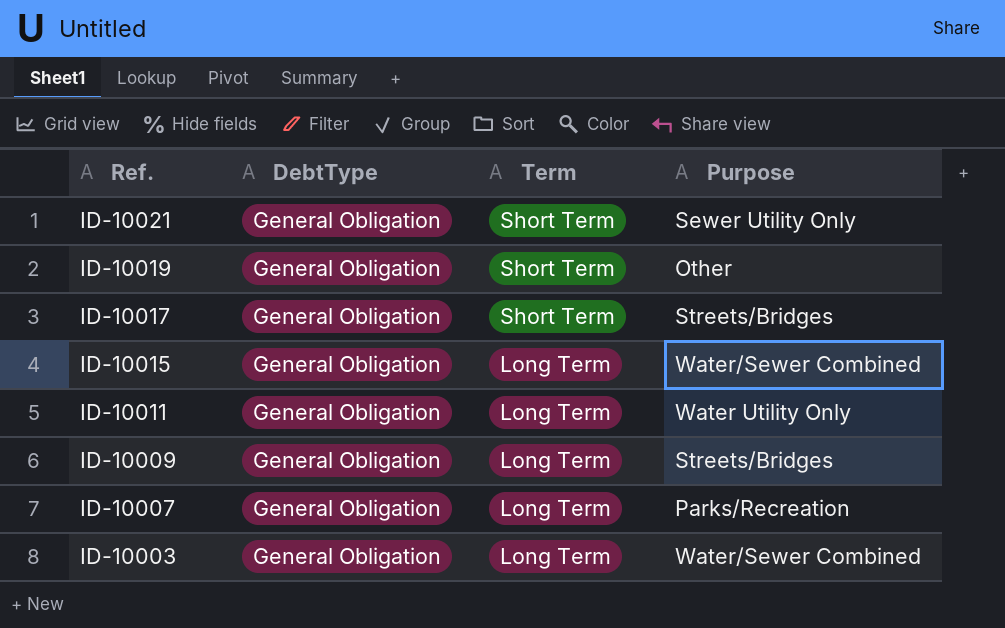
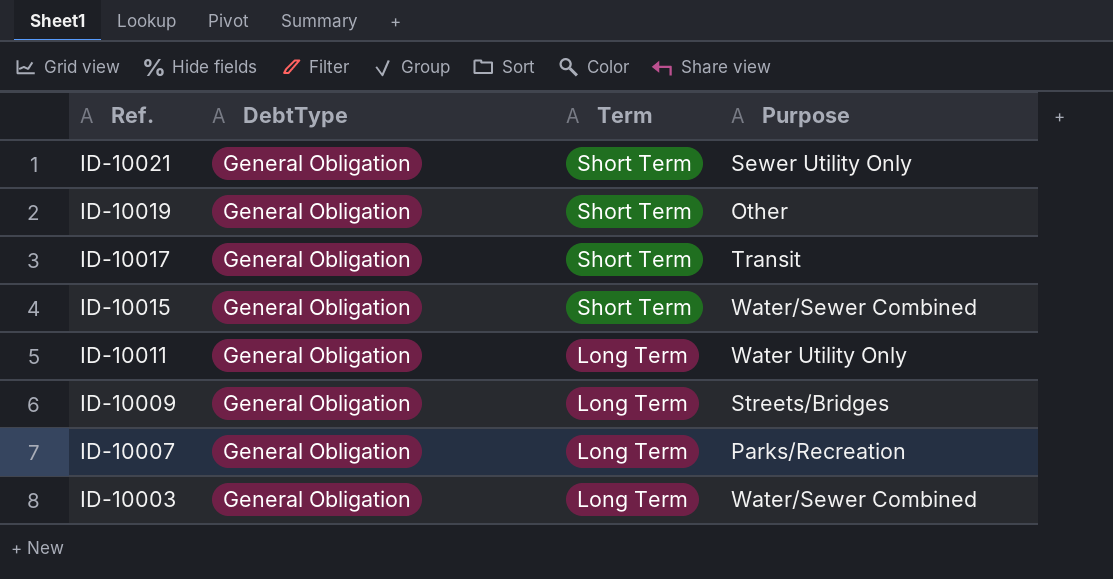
ID-10017 | Purpose: Streets/Bridges -> Transit
ID-10015 | Term: Long Term -> Short Term

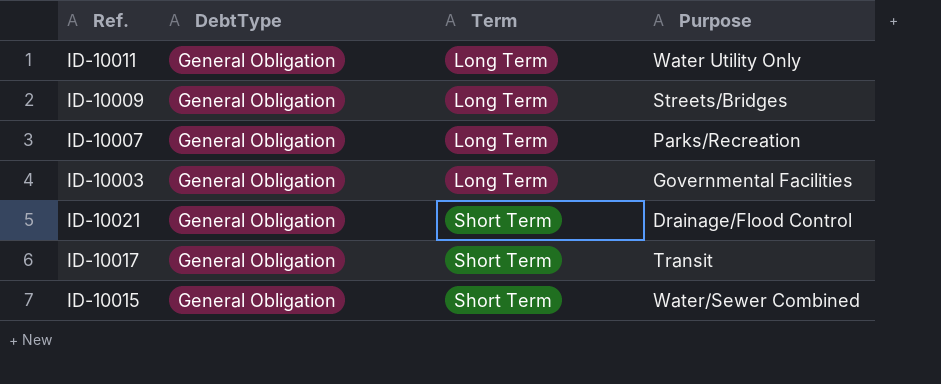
row order: Ref. descending -> Term ascending
row ID-10019: General Obligation | Short Term | Other -> none
ID-10003 | Purpose: Water/Sewer Combined -> Governmental Facilities
ID-10021 | Purpose: Sewer Utility Only -> Drainage/Flood Control

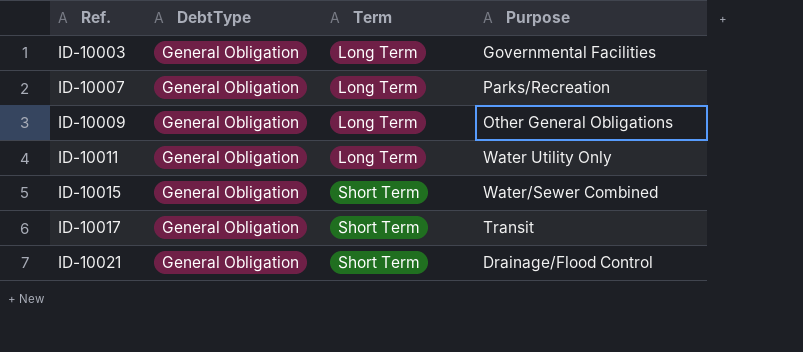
row order: Term ascending -> Ref. ascending
ID-10009 | Purpose: Streets/Bridges -> Other General Obligations

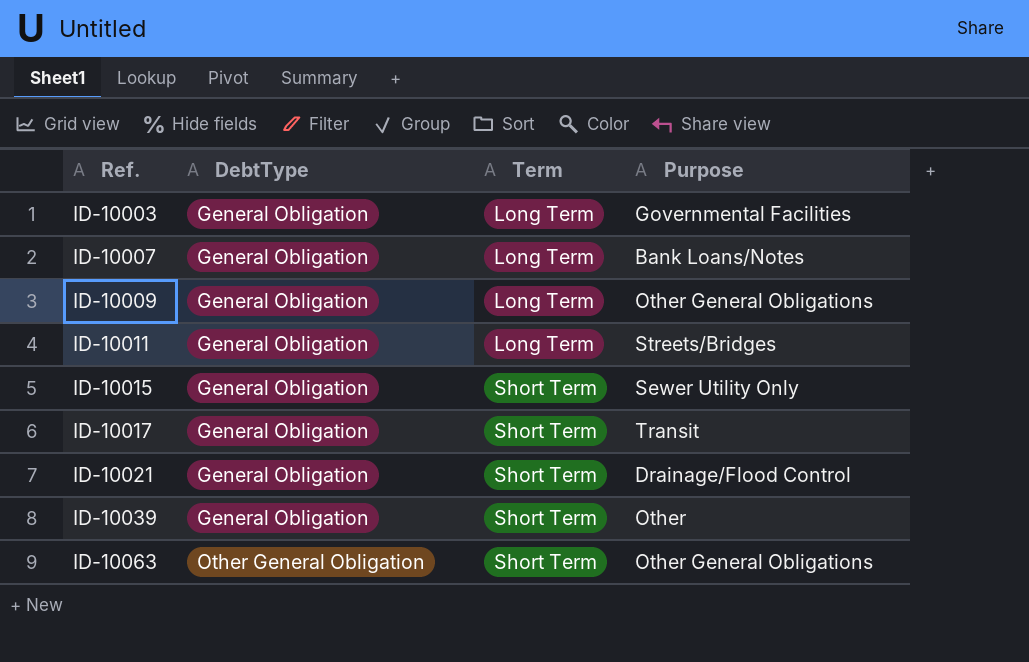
ID-10007 | Purpose: Parks/Recreation -> Bank Loans/Notes
ID-10011 | Purpose: Water Utility Only -> Streets/Bridges
ID-10015 | Purpose: Water/Sewer Combined -> Sewer Utility Only
row ID-10039: none -> General Obligation | Short Term | Other
row ID-10063: none -> Other General Obligation | Short Term | Other General Obligations

